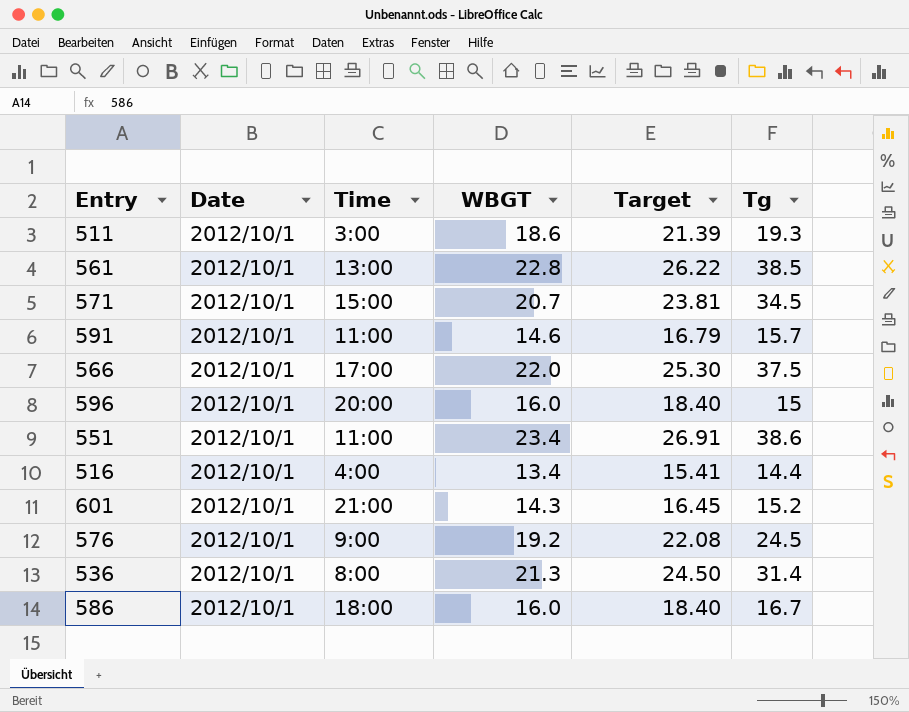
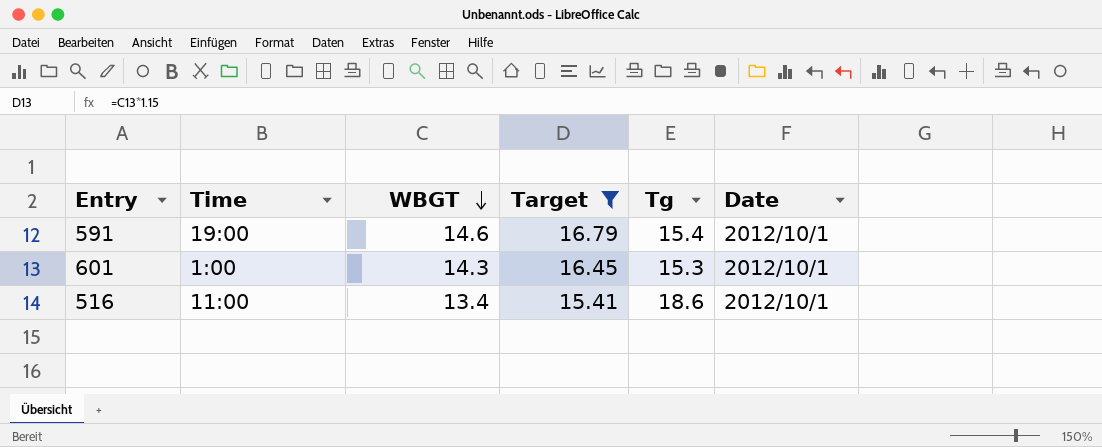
filter: none -> Target <= 16.79
row order: none -> WBGT descending
column Date | position: 2 -> 6
591 | Time: 11:00 -> 19:00
591 | Tg: 15.7 -> 15.4
601 | Time: 21:00 -> 1:00
601 | Tg: 15.2 -> 15.3
516 | Time: 4:00 -> 11:00
516 | Tg: 14.4 -> 18.6

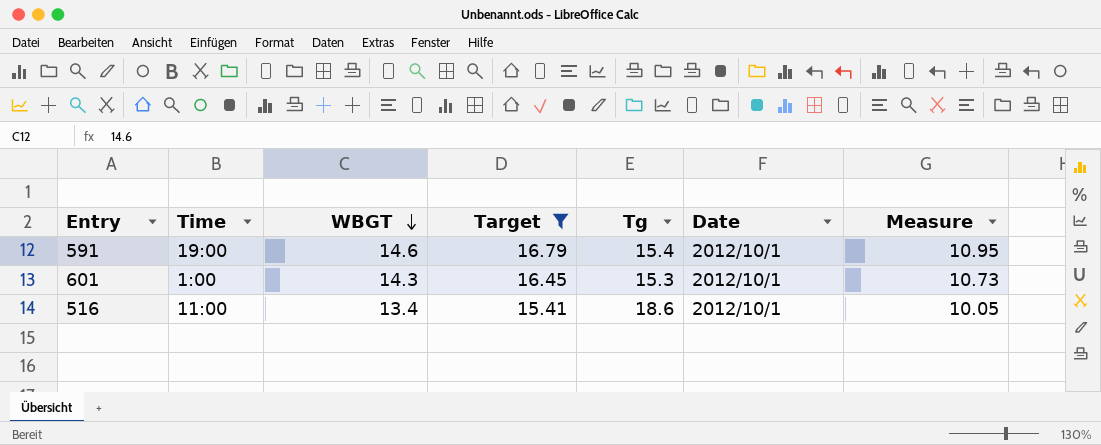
column Measure | formula: none -> [WBGT] * 0.75

